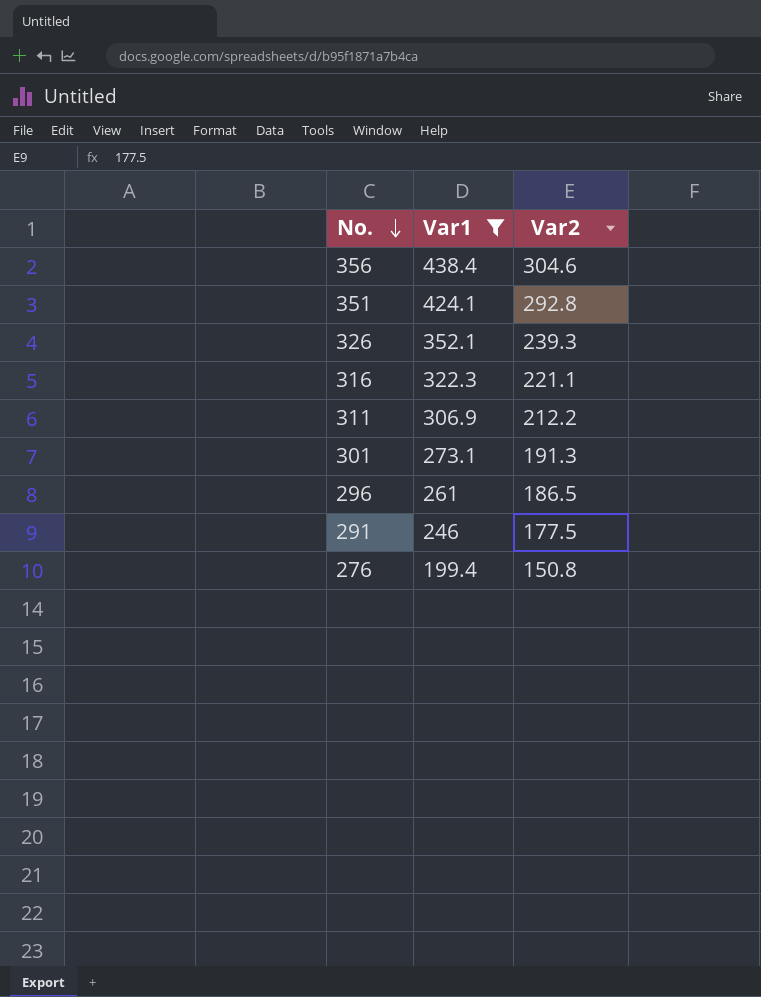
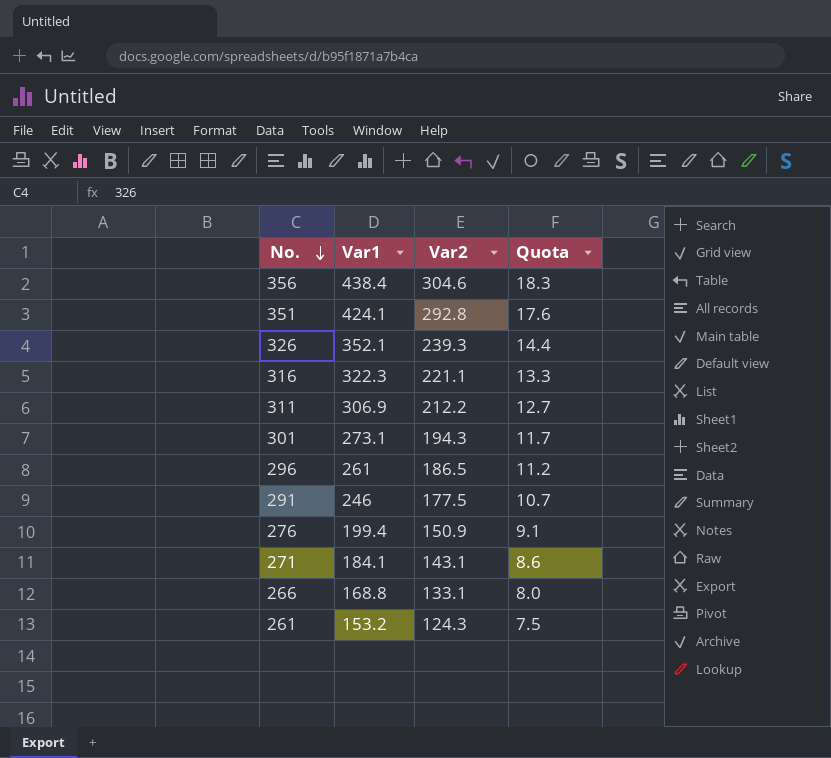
filter: Var1 >= 199.4 -> none
column Quota | formula: none -> [Var2] * 0.06
301 | Var2: 191.3 -> 194.3
276 | Var2: 150.8 -> 150.9

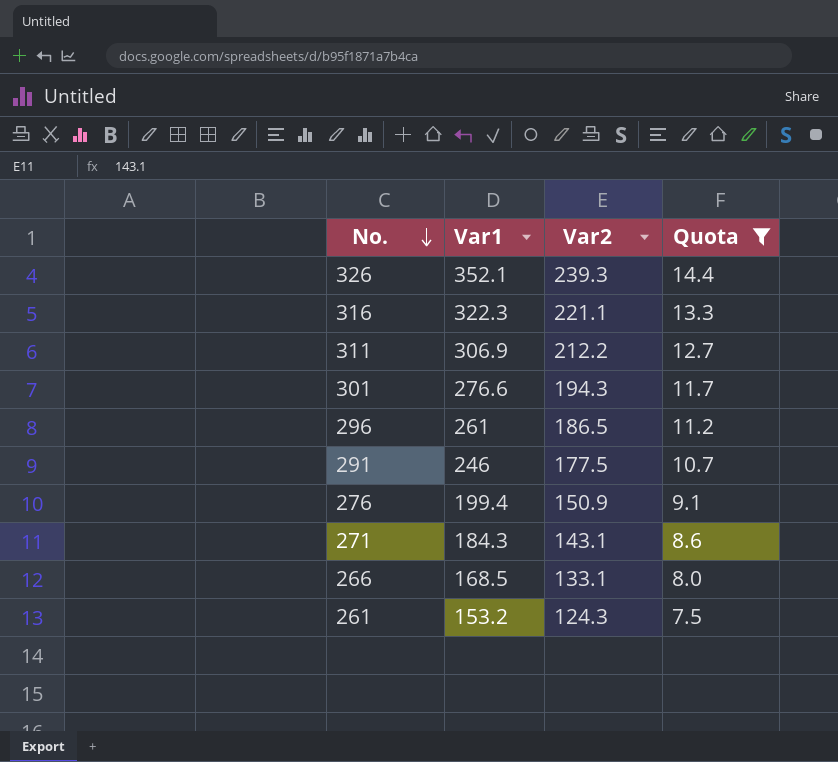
filter: none -> Quota <= 14.4
301 | Var1: 273.1 -> 276.6
271 | Var1: 184.1 -> 184.3
266 | Var1: 168.8 -> 168.5

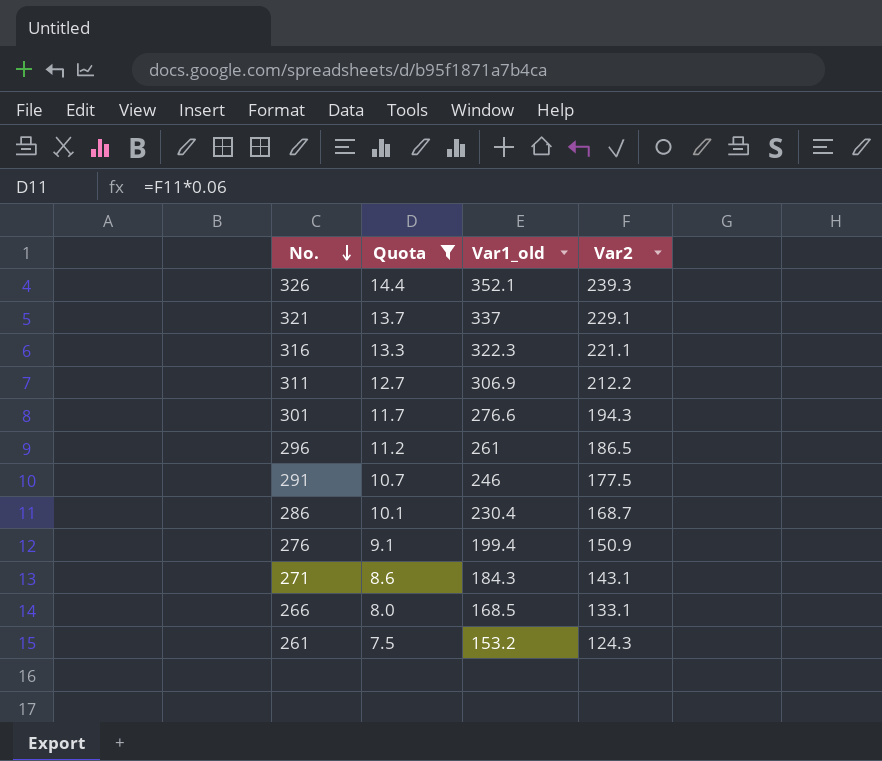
column Quota | position: 4 -> 2
column name: Var1 -> Var1_old
row 321: none -> 13.7 | 337 | 229.1
row 286: none -> 10.1 | 230.4 | 168.7

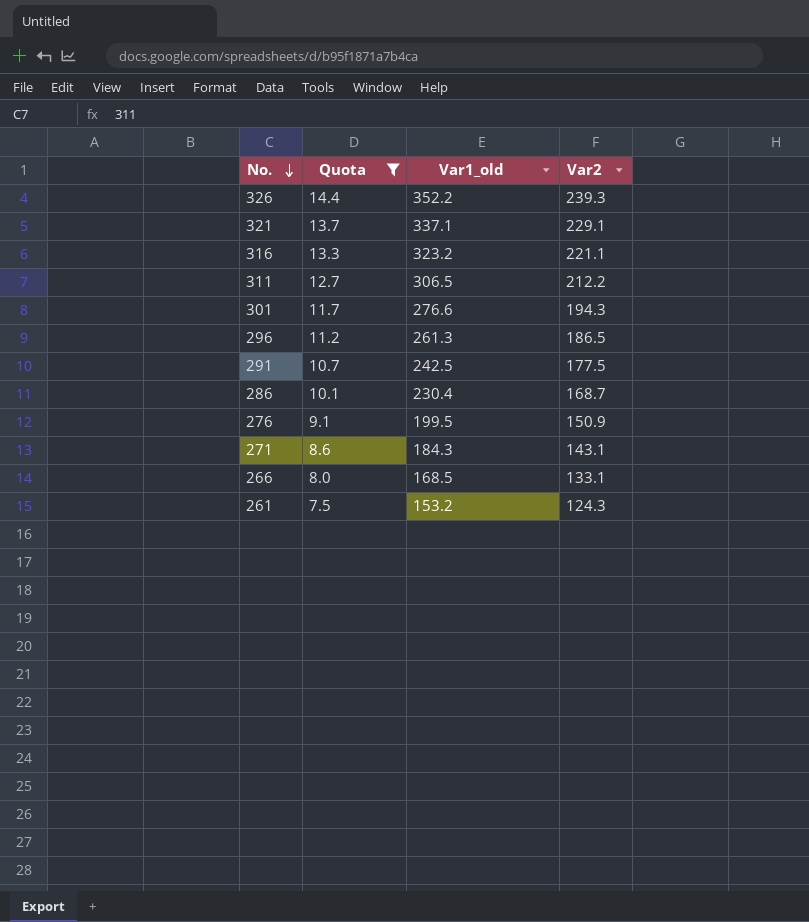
326 | Var1_old: 352.1 -> 352.2
321 | Var1_old: 337 -> 337.1
316 | Var1_old: 322.3 -> 323.2
311 | Var1_old: 306.9 -> 306.5
296 | Var1_old: 261 -> 261.3
291 | Var1_old: 246 -> 242.5
276 | Var1_old: 199.4 -> 199.5

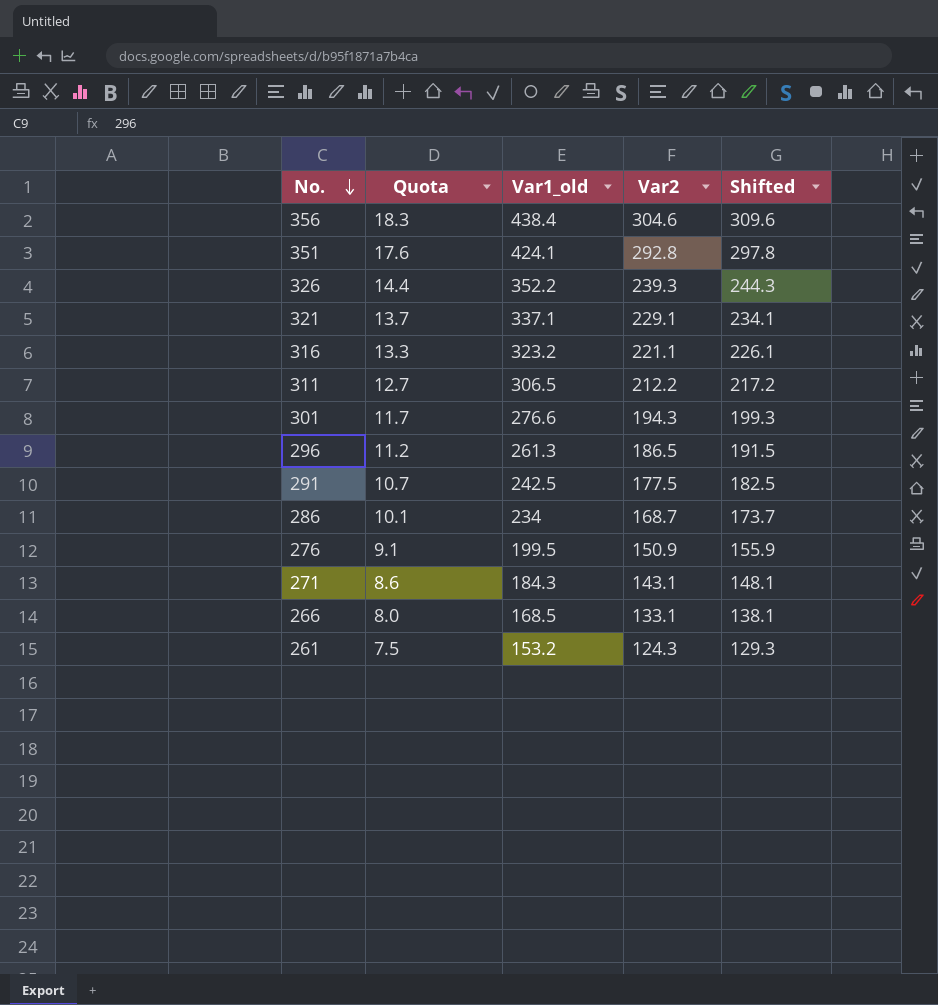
filter: Quota <= 14.4 -> none
column Shifted | formula: none -> [Var2] + 5
286 | Var1_old: 230.4 -> 234

